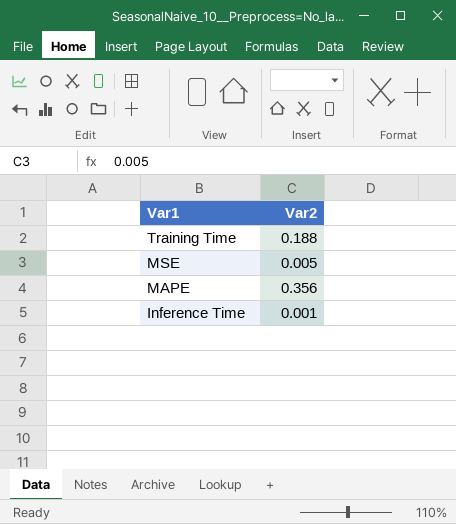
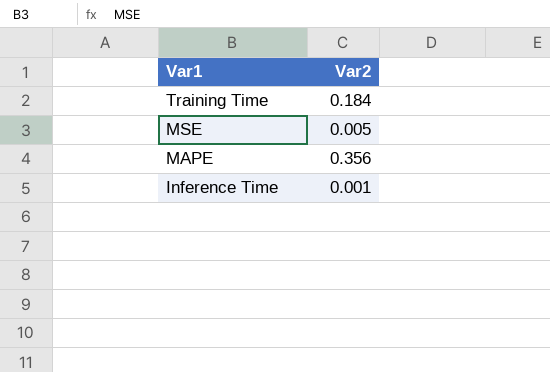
Training Time | Var2: 0.188 -> 0.184

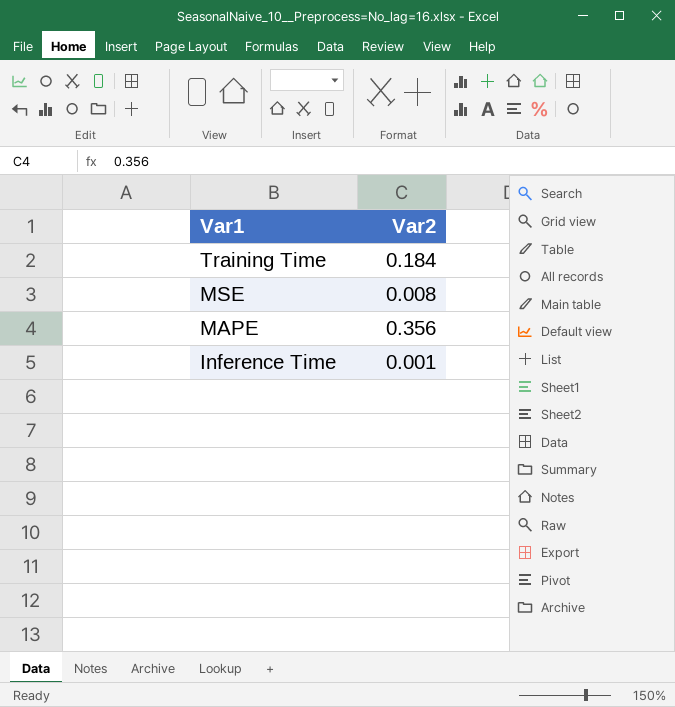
MSE | Var2: 0.005 -> 0.008

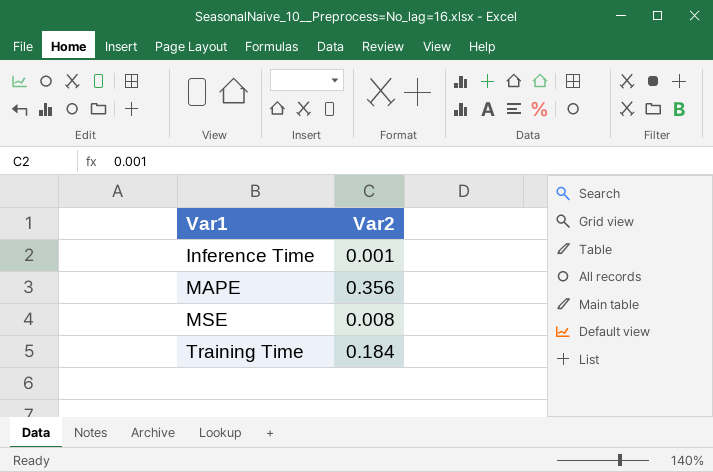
row order: Var1 descending -> Var1 ascending

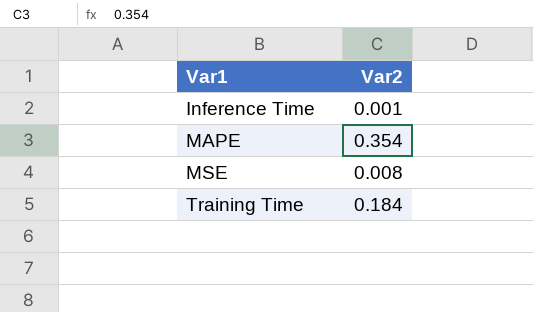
MAPE | Var2: 0.356 -> 0.354

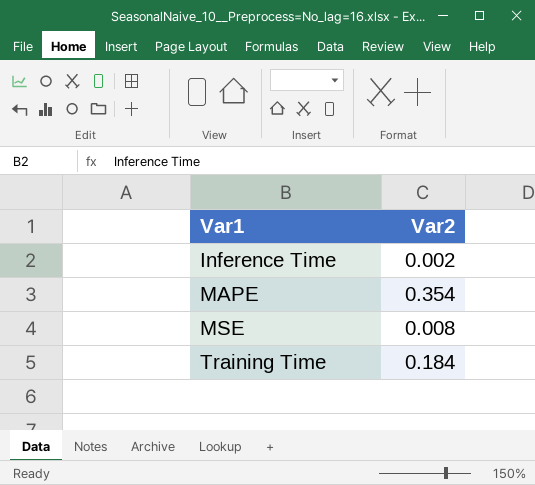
Inference Time | Var2: 0.001 -> 0.002

